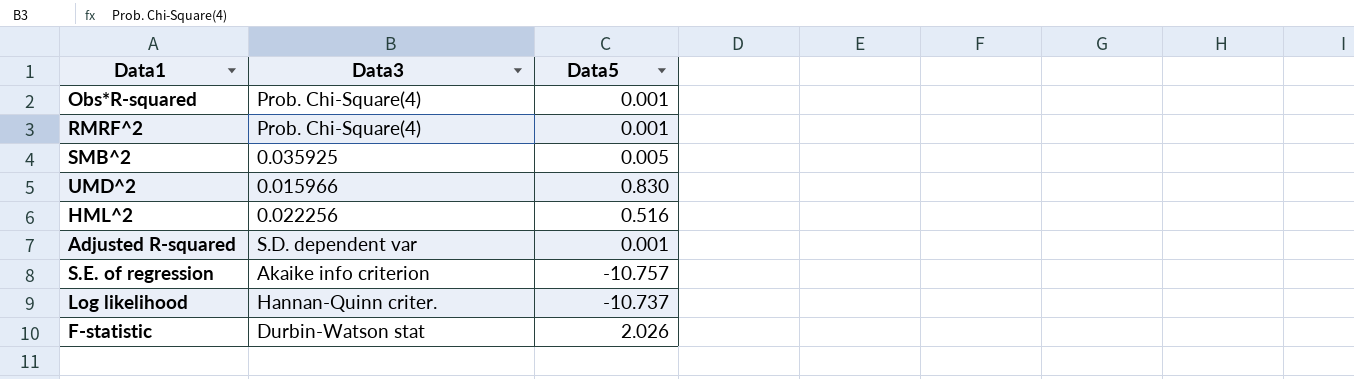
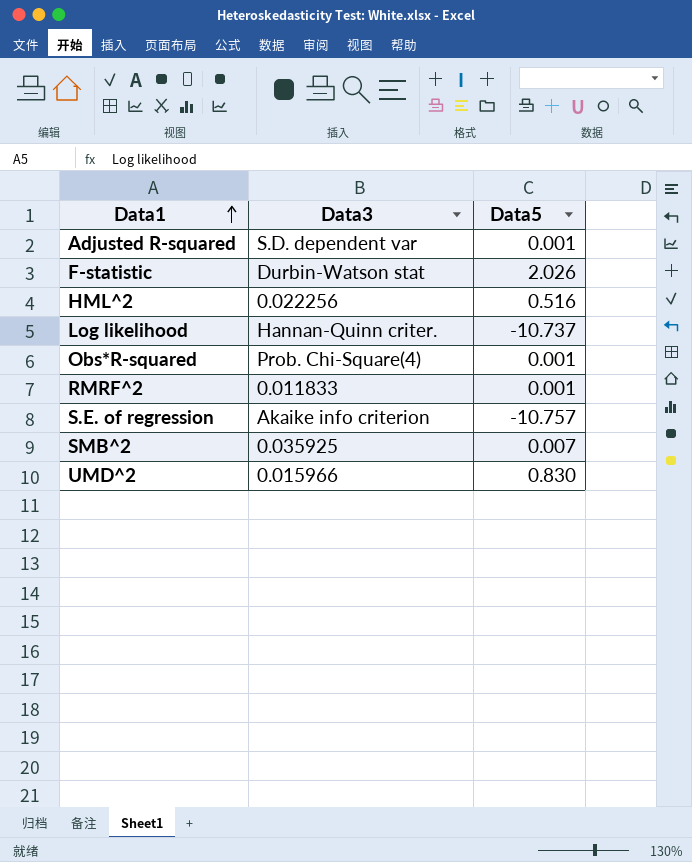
row order: none -> Data1 ascending
RMRF^2 | Data3: Prob. Chi-Square(4) -> 0.011833
SMB^2 | Data5: 0.005 -> 0.007

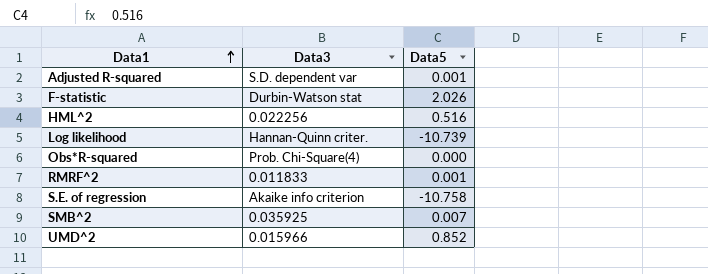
Log likelihood | Data5: -10.737 -> -10.739
Obs*R-squared | Data5: 0.001 -> 0.000
S.E. of regression | Data5: -10.757 -> -10.758
UMD^2 | Data5: 0.830 -> 0.852

